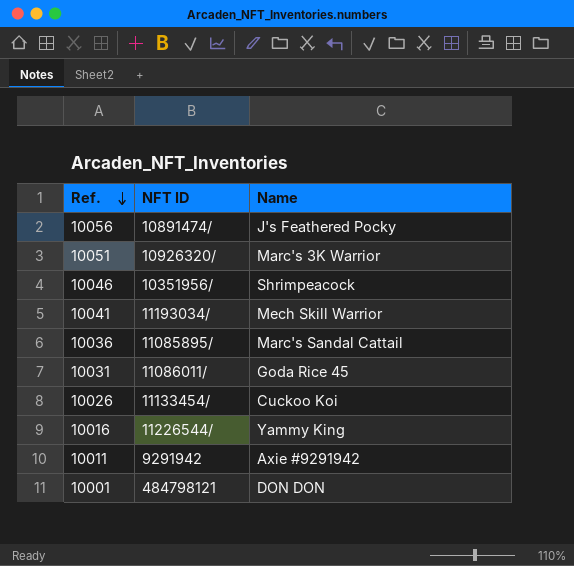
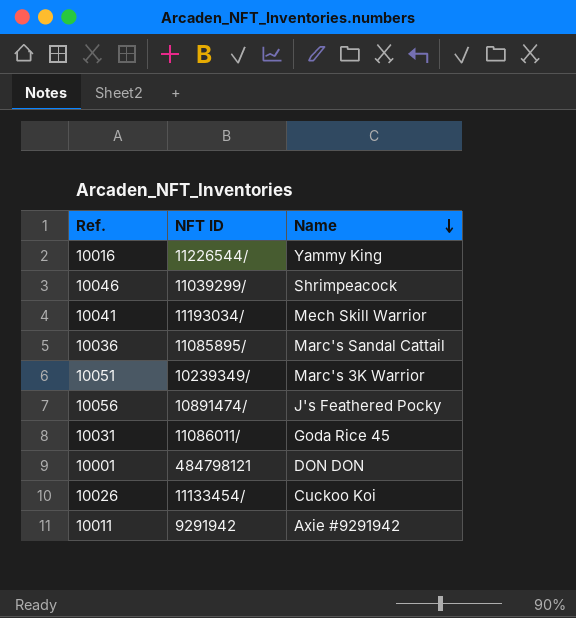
row order: Ref. descending -> Name descending
10046 | NFT ID: 10351956/ -> 11039299/
10051 | NFT ID: 10926320/ -> 10239349/

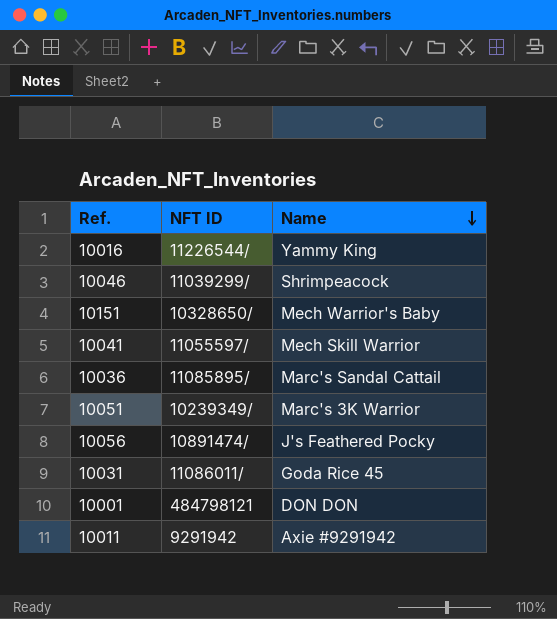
row 10026: 11133454/ | Cuckoo Koi -> none
row 10151: none -> 10328650/ | Mech Warrior's Baby
10041 | NFT ID: 11193034/ -> 11055597/

